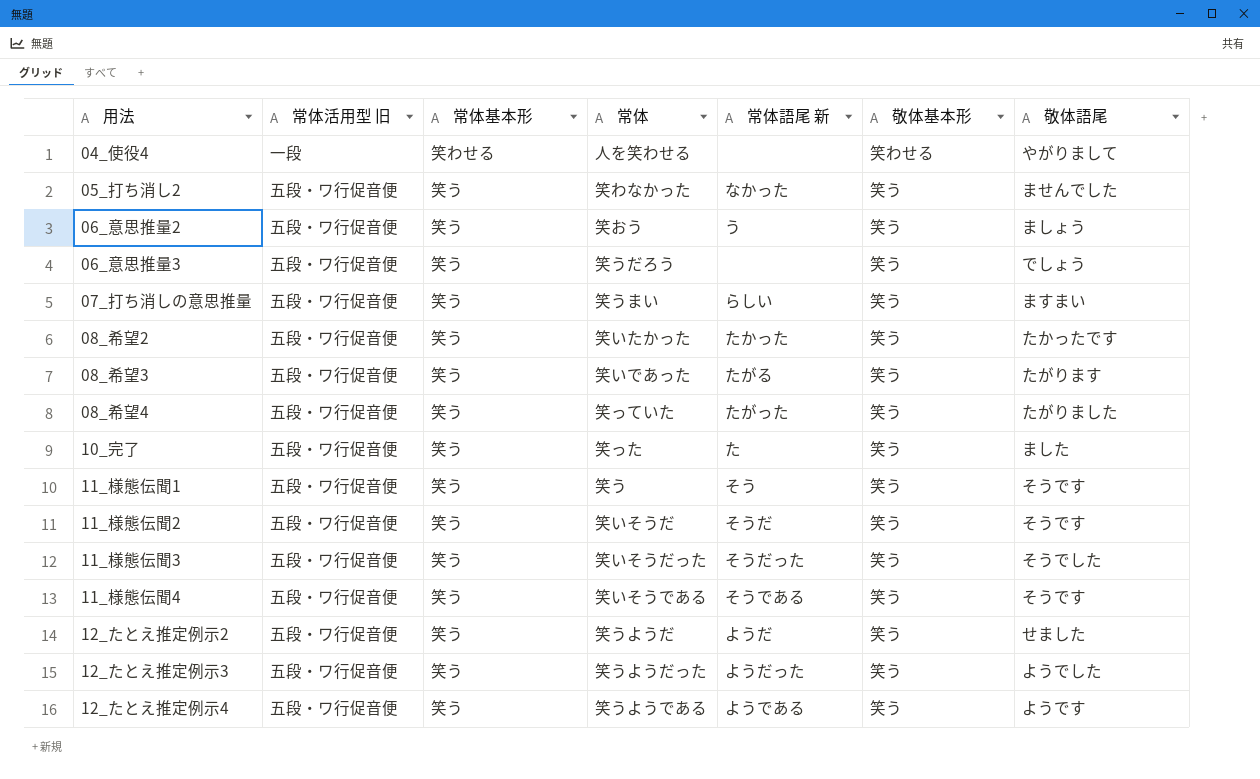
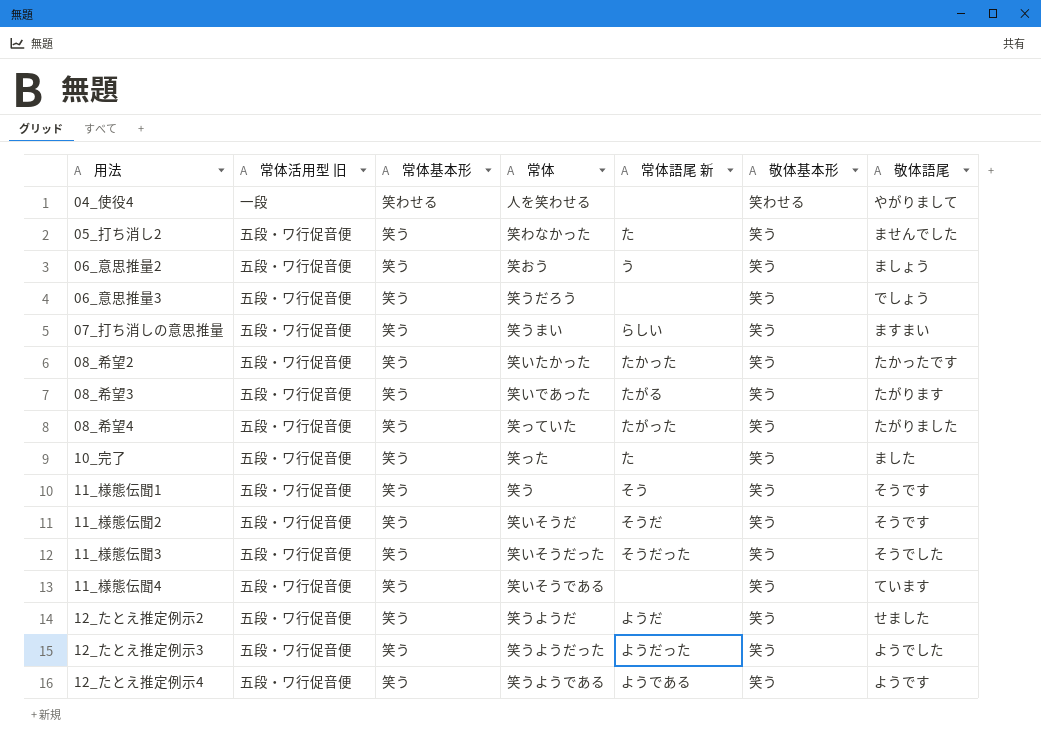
05_打ち消し2 | 常体語尾 新: なかった -> た
11_様態伝聞4 | 常体語尾 新: そうである -> none
11_様態伝聞4 | 敬体語尾: そうです -> ています

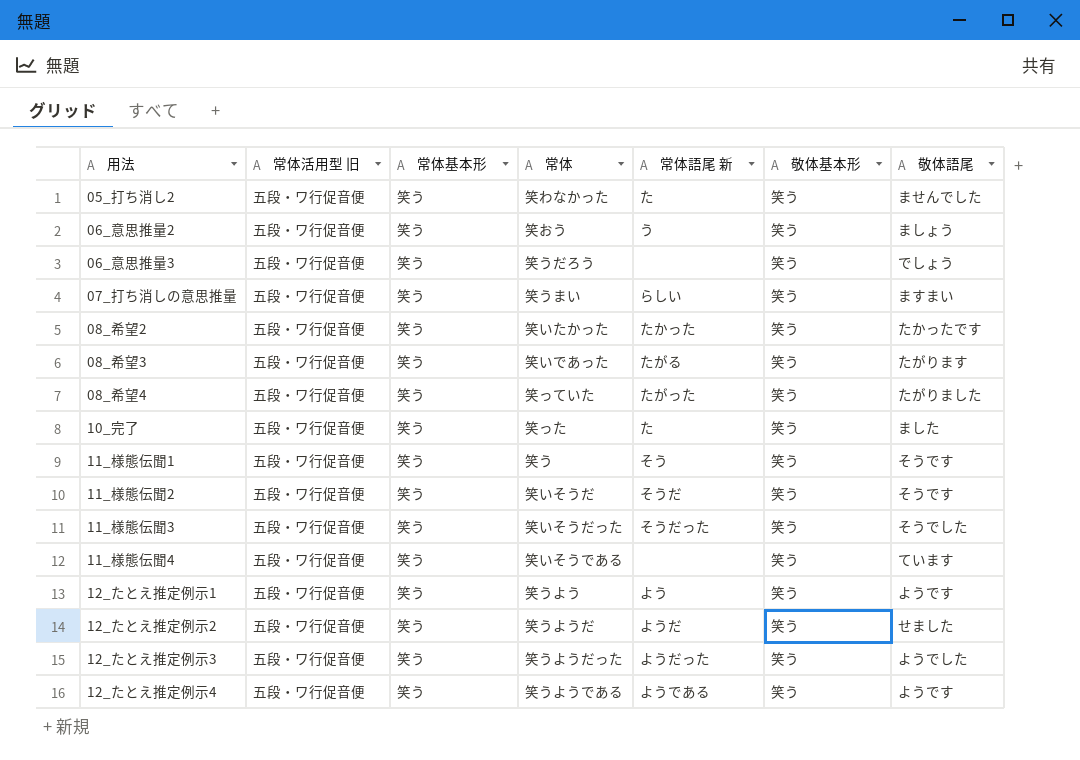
row 04_使役4: 一段 | 笑わせる | 人を笑わせる | none | 笑わせる | やがりまして -> none
row 12_たとえ推定例示1: none -> 五段・ワ行促音便 | 笑う | 笑うよう | よう | 笑う | ようです

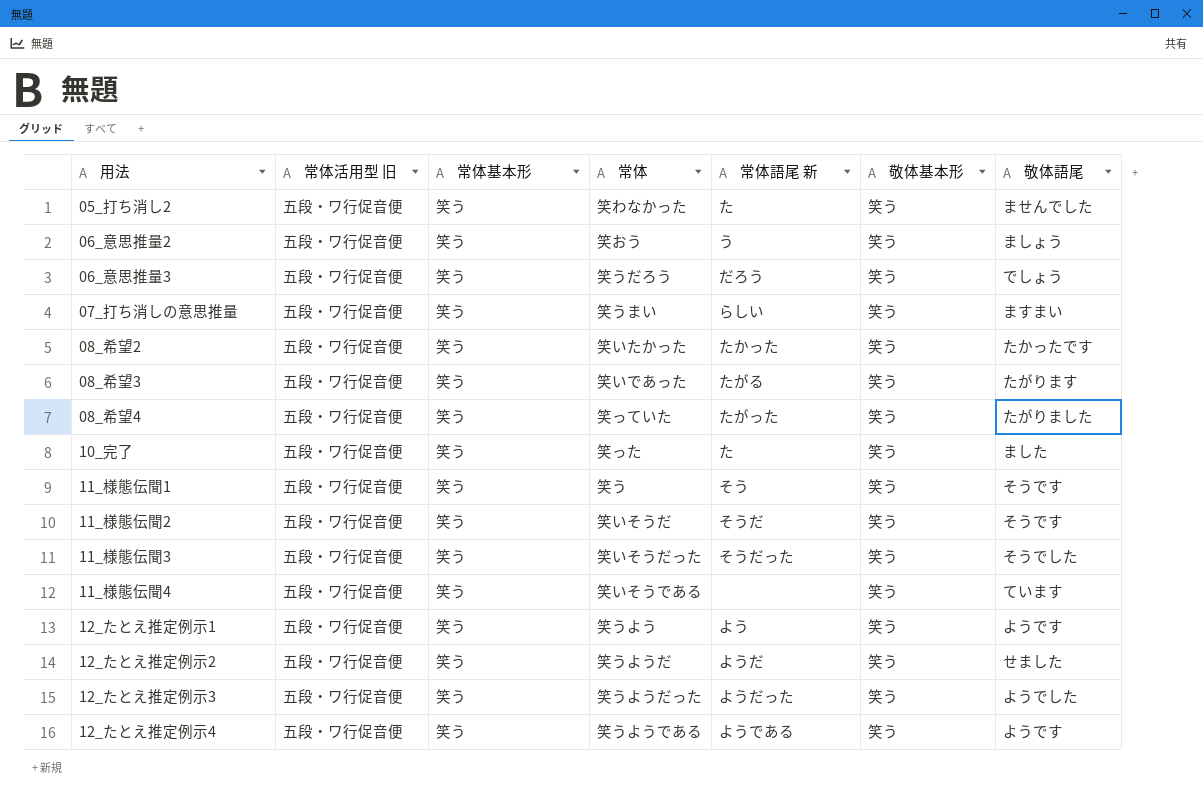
06_意思推量3 | 常体語尾 新: none -> だろう

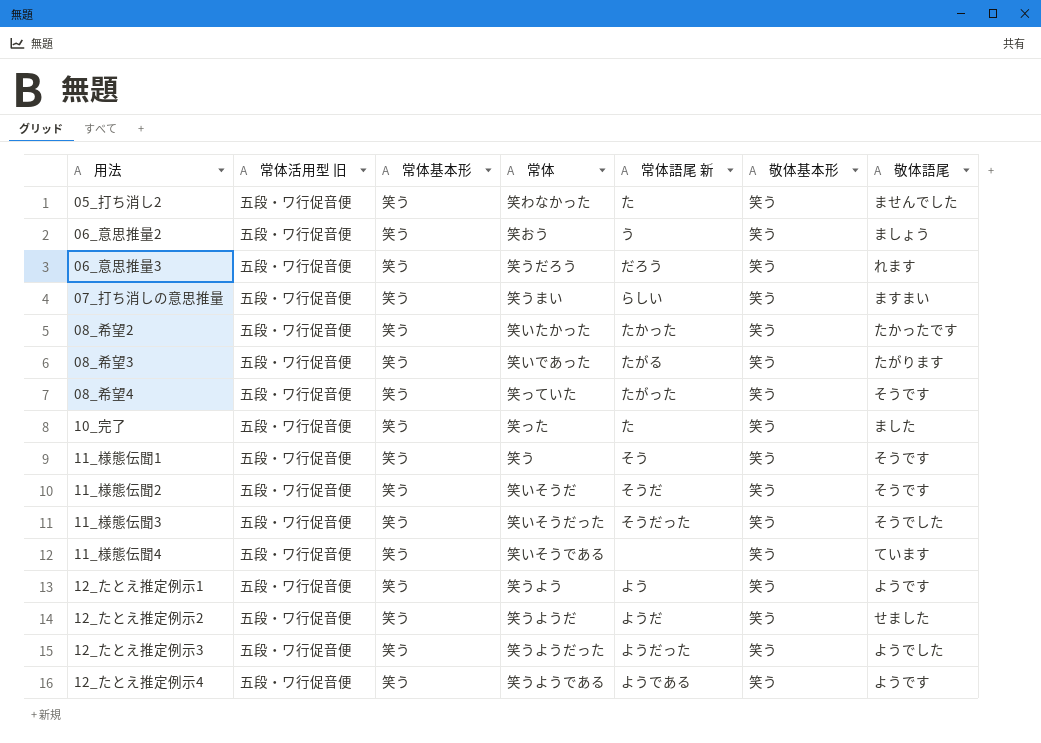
06_意思推量3 | 敬体語尾: でしょう -> れます
08_希望4 | 敬体語尾: たがりました -> そうです

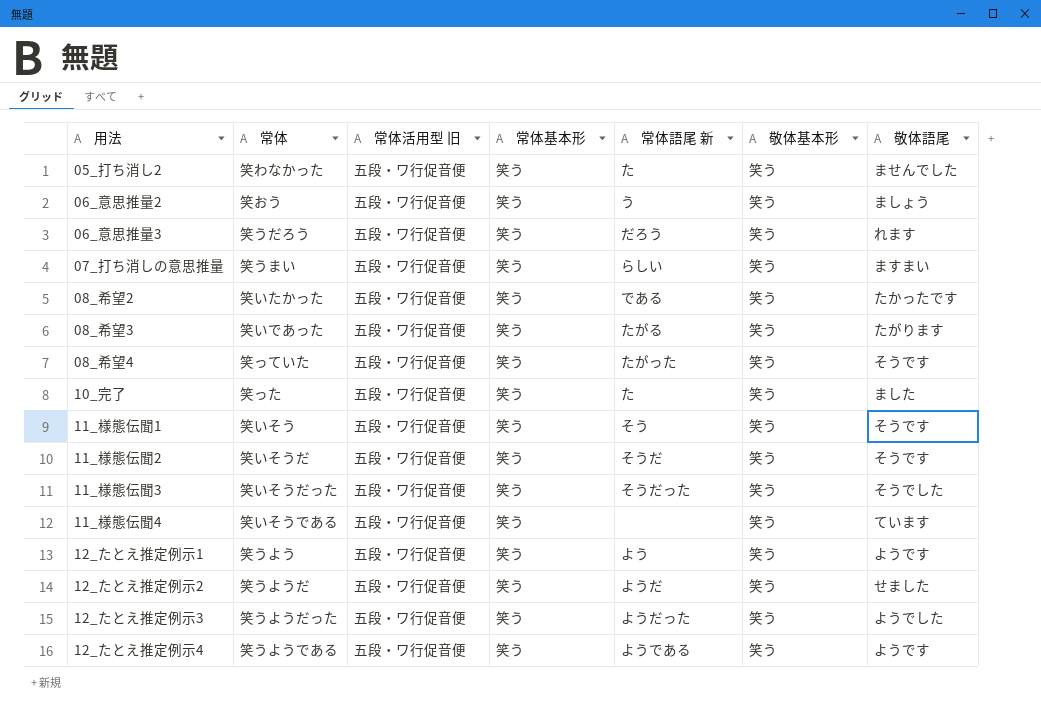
column 常体 | position: 4 -> 2
08_希望2 | 常体語尾 新: たかった -> である
11_様態伝聞1 | 常体: 笑う -> 笑いそう

